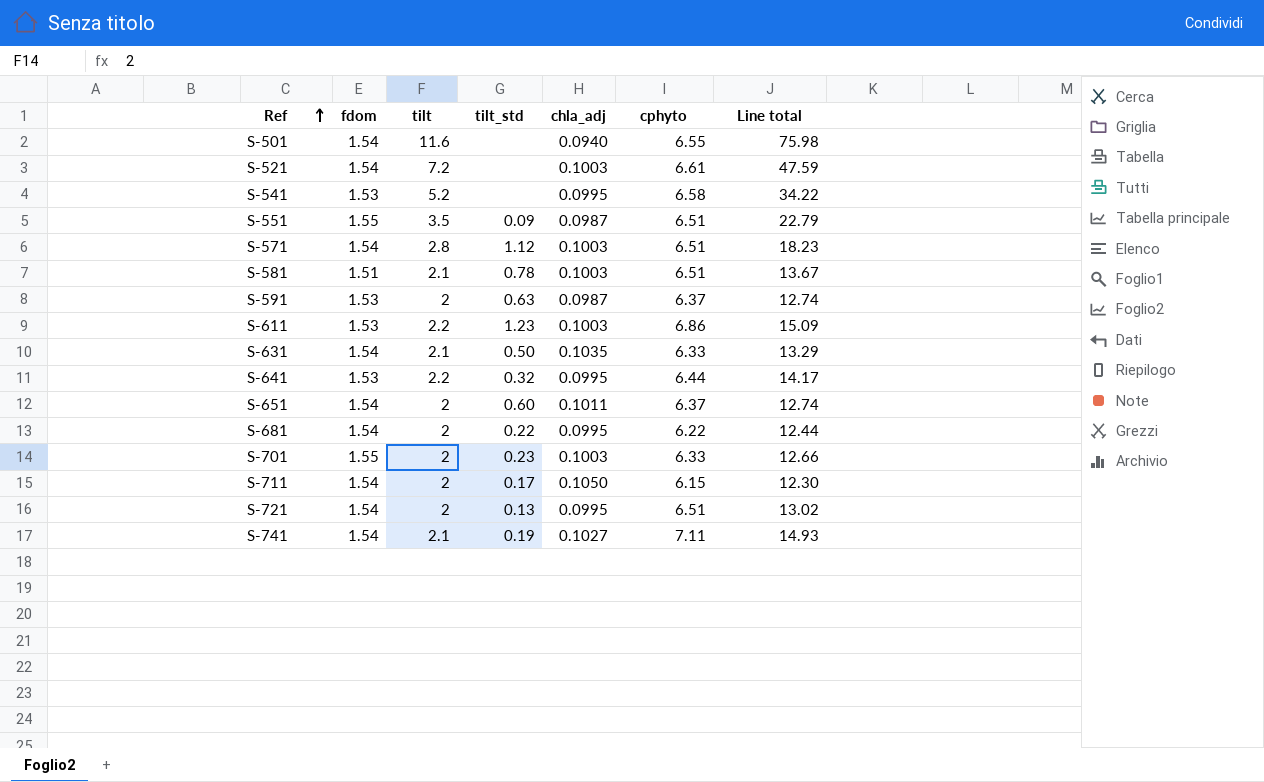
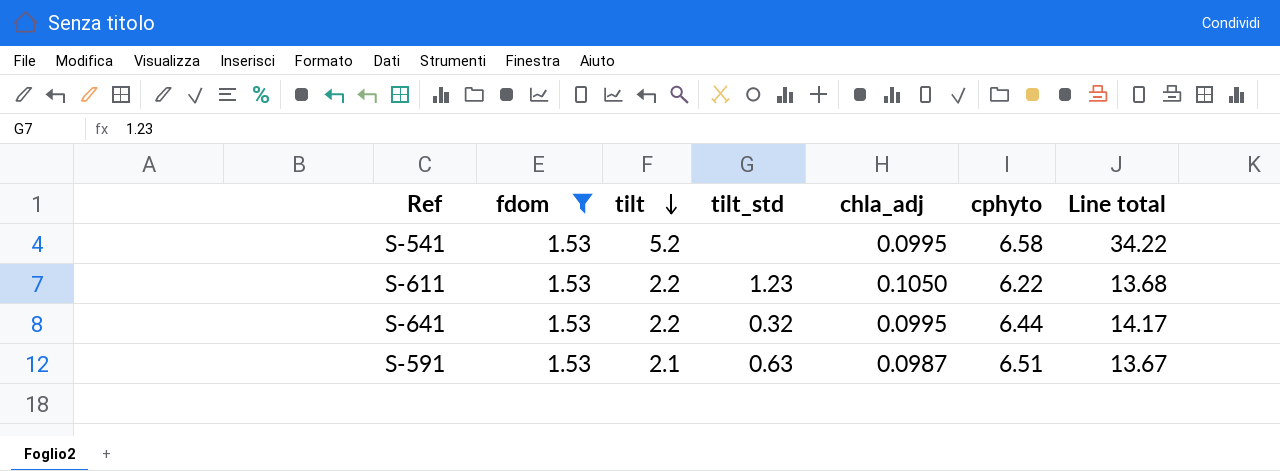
filter: none -> fdom = 1.53
row order: Ref ascending -> tilt descending
S-611 | chla_adj: 0.1003 -> 0.1050
S-611 | cphyto: 6.86 -> 6.22
S-611 | Line total: 15.09 -> 13.68
S-591 | tilt: 2 -> 2.1
S-591 | cphyto: 6.37 -> 6.51
S-591 | Line total: 12.74 -> 13.67

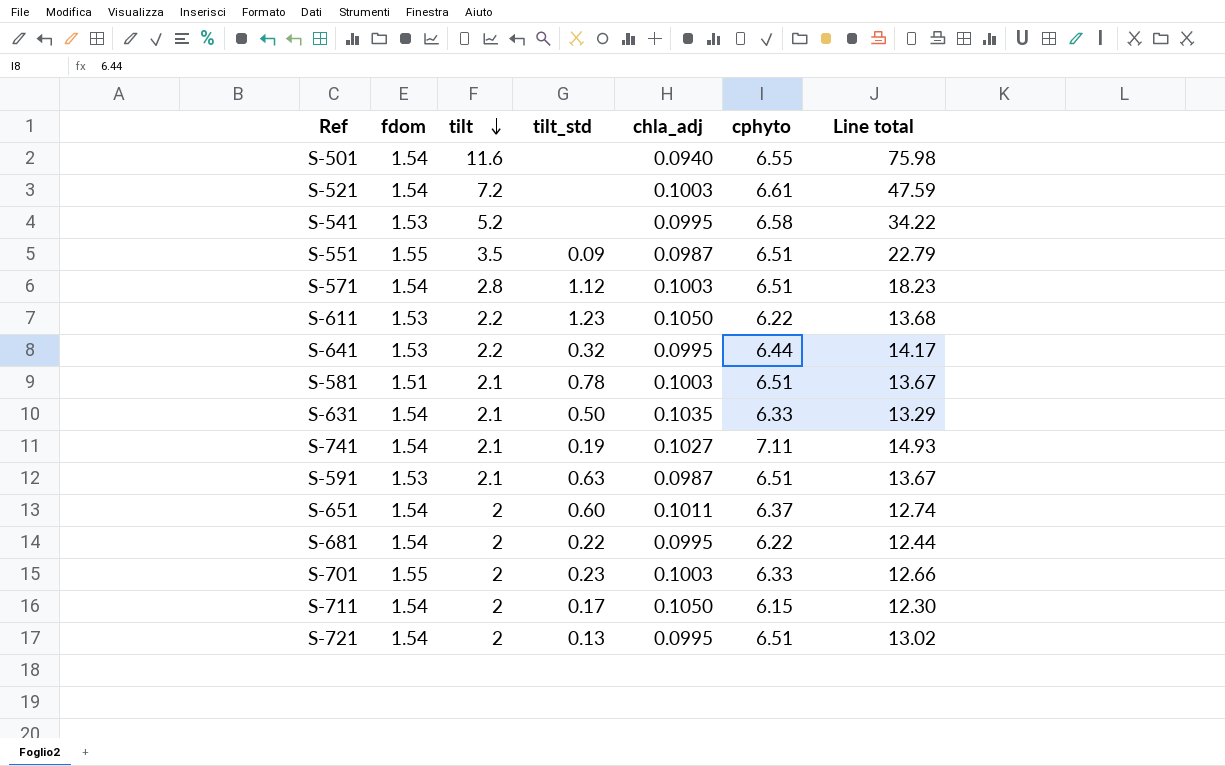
filter: fdom = 1.53 -> none

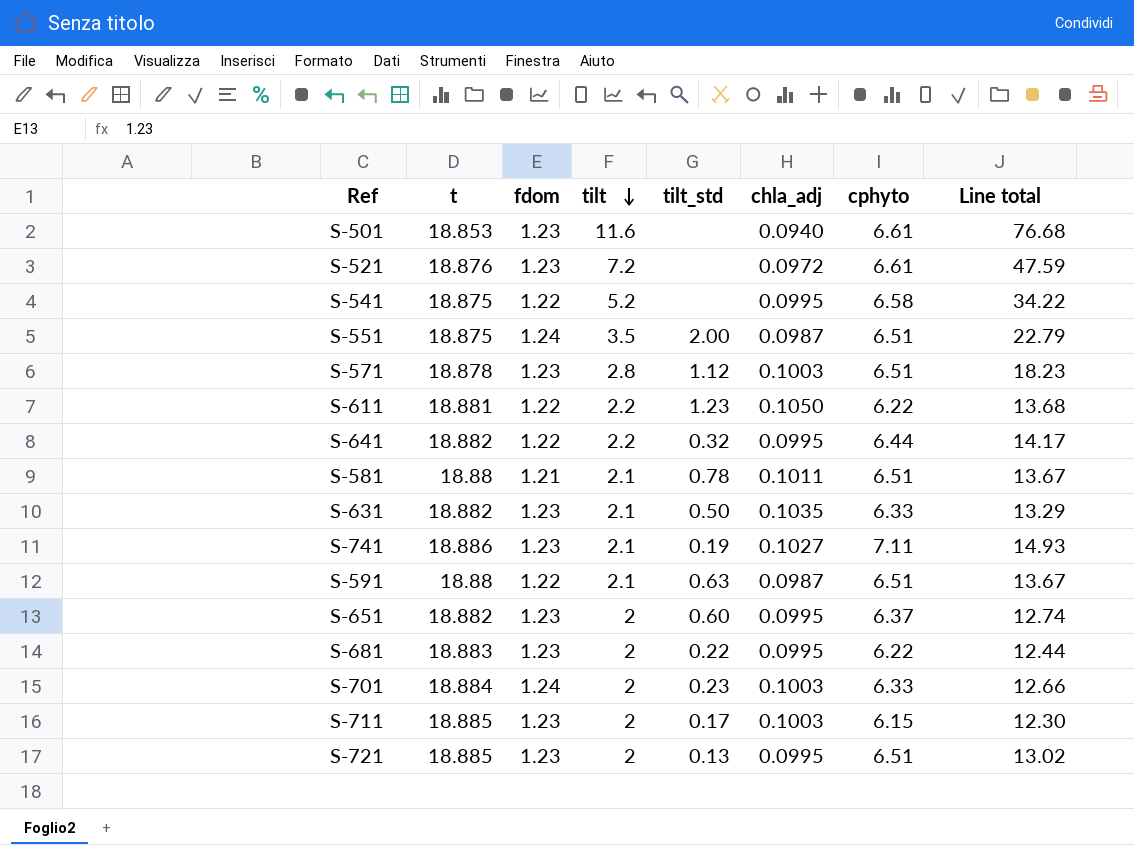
column t | position: none -> 2
S-501 | fdom: 1.54 -> 1.23
S-501 | cphyto: 6.55 -> 6.61
S-501 | Line total: 75.98 -> 76.68
S-521 | fdom: 1.54 -> 1.23
S-521 | chla_adj: 0.1003 -> 0.0972
S-541 | fdom: 1.53 -> 1.22
S-551 | fdom: 1.55 -> 1.24
S-551 | tilt_std: 0.09 -> 2.00
S-571 | fdom: 1.54 -> 1.23
S-611 | fdom: 1.53 -> 1.22
S-641 | fdom: 1.53 -> 1.22
S-581 | fdom: 1.51 -> 1.21
S-581 | chla_adj: 0.1003 -> 0.1011
S-631 | fdom: 1.54 -> 1.23
S-741 | fdom: 1.54 -> 1.23
S-591 | fdom: 1.53 -> 1.22
S-651 | fdom: 1.54 -> 1.23
S-651 | chla_adj: 0.1011 -> 0.0995
S-681 | fdom: 1.54 -> 1.23
S-701 | fdom: 1.55 -> 1.24
S-711 | fdom: 1.54 -> 1.23
S-711 | chla_adj: 0.1050 -> 0.1003
S-721 | fdom: 1.54 -> 1.23

